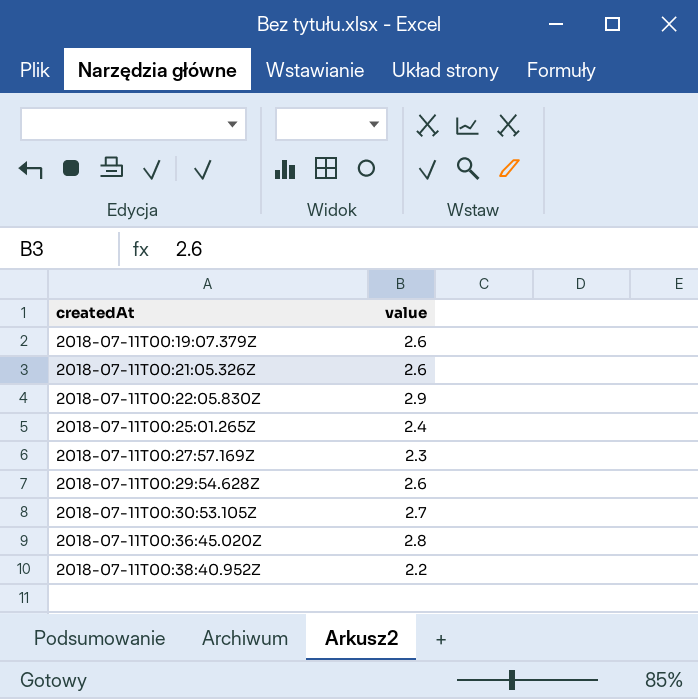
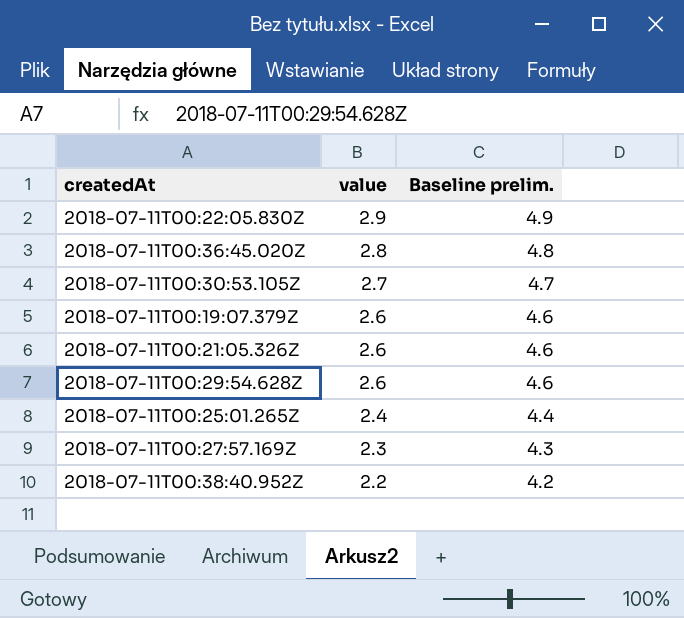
row order: createdAt ascending -> value descending
column Baseline prelim. | formula: none -> [value] + 2

